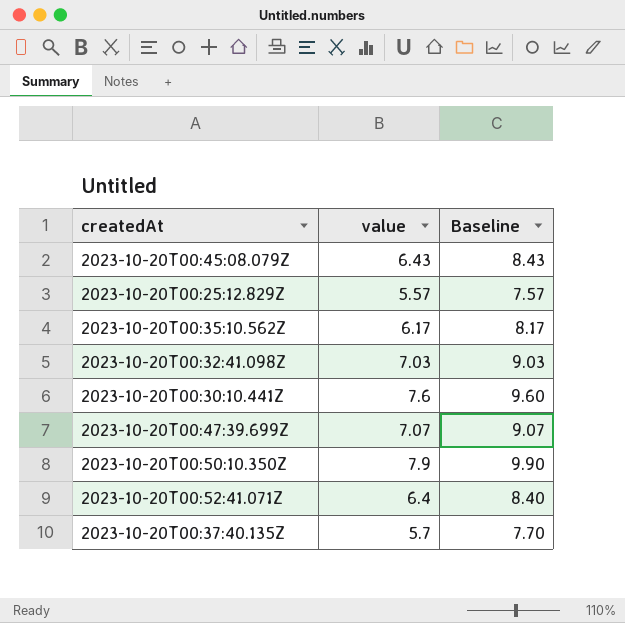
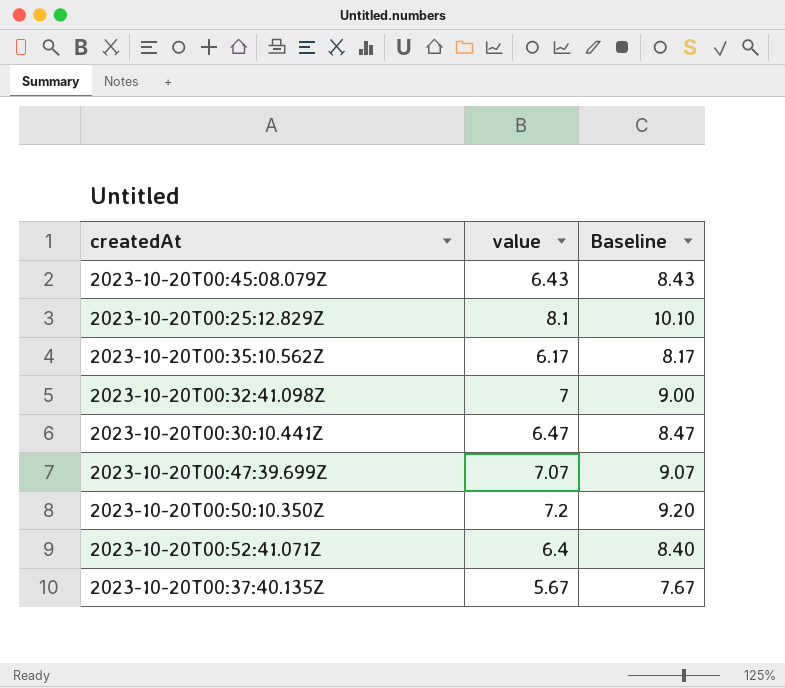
2023-10-20T00:25:12.829Z | value: 5.57 -> 8.1
2023-10-20T00:25:12.829Z | Baseline: 7.57 -> 10.10
2023-10-20T00:32:41.098Z | value: 7.03 -> 7
2023-10-20T00:32:41.098Z | Baseline: 9.03 -> 9.00
2023-10-20T00:30:10.441Z | value: 7.6 -> 6.47
2023-10-20T00:30:10.441Z | Baseline: 9.60 -> 8.47
2023-10-20T00:50:10.350Z | value: 7.9 -> 7.2
2023-10-20T00:50:10.350Z | Baseline: 9.90 -> 9.20
2023-10-20T00:37:40.135Z | value: 5.7 -> 5.67
2023-10-20T00:37:40.135Z | Baseline: 7.70 -> 7.67

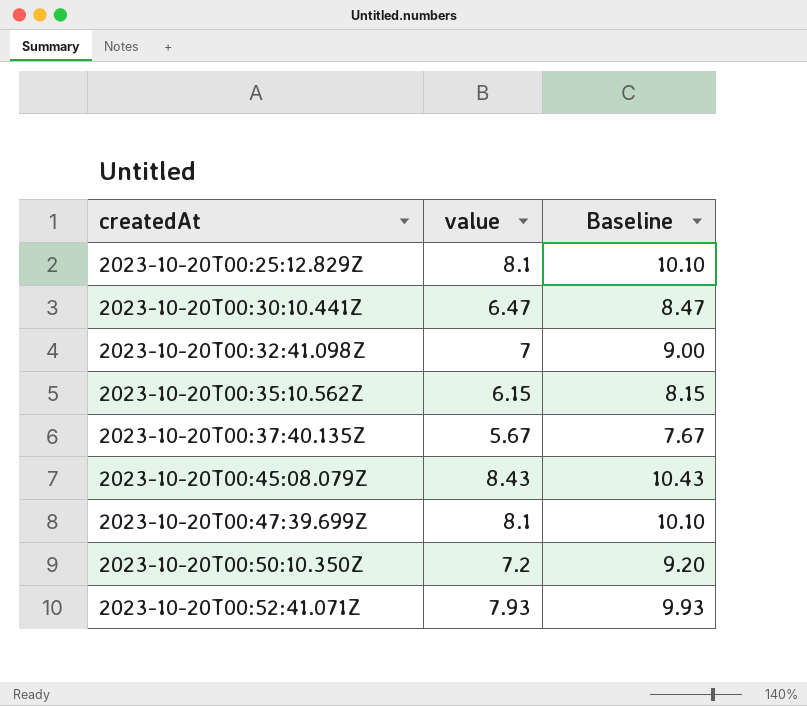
row order: none -> createdAt ascending
2023-10-20T00:35:10.562Z | value: 6.17 -> 6.15
2023-10-20T00:35:10.562Z | Baseline: 8.17 -> 8.15
2023-10-20T00:45:08.079Z | value: 6.43 -> 8.43
2023-10-20T00:45:08.079Z | Baseline: 8.43 -> 10.43
2023-10-20T00:47:39.699Z | value: 7.07 -> 8.1
2023-10-20T00:47:39.699Z | Baseline: 9.07 -> 10.10
2023-10-20T00:52:41.071Z | value: 6.4 -> 7.93
2023-10-20T00:52:41.071Z | Baseline: 8.40 -> 9.93

